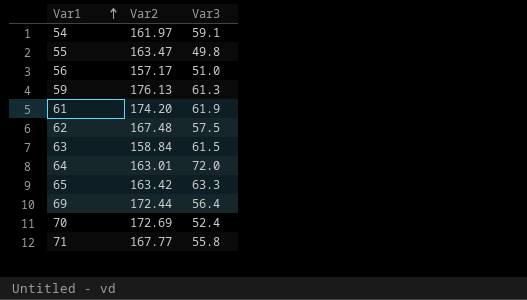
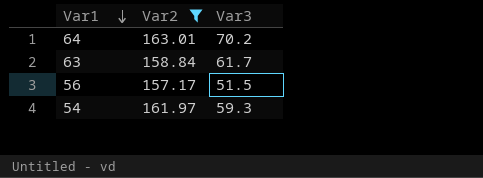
filter: none -> Var2 <= 163.01
row order: Var1 ascending -> Var1 descending
64 | Var3: 72.0 -> 70.2
63 | Var3: 61.5 -> 61.7
56 | Var3: 51.0 -> 51.5
54 | Var3: 59.1 -> 59.3

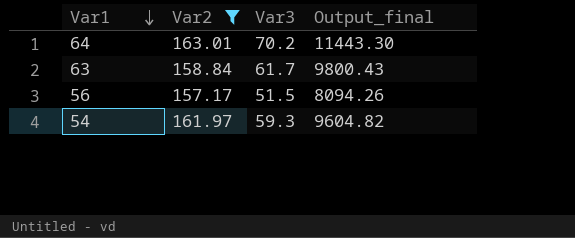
column Output_final | formula: none -> [Var2] * [Var3]

